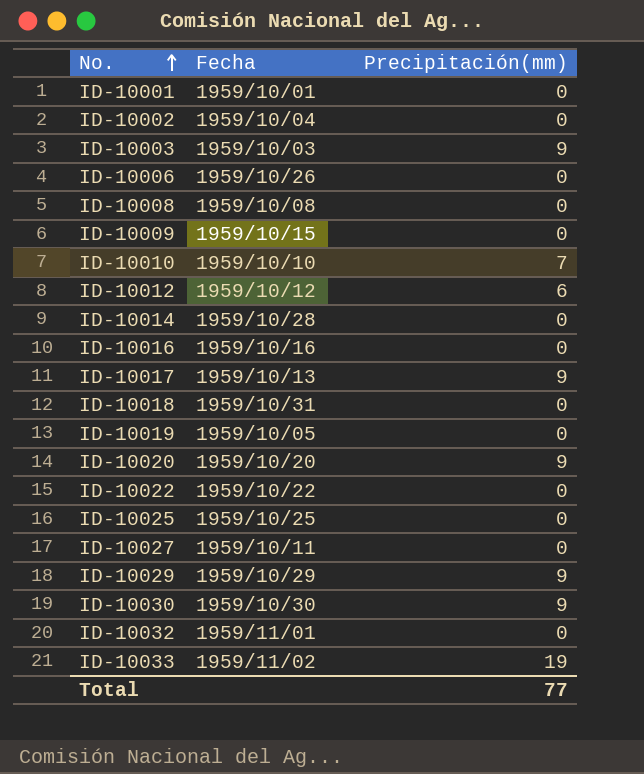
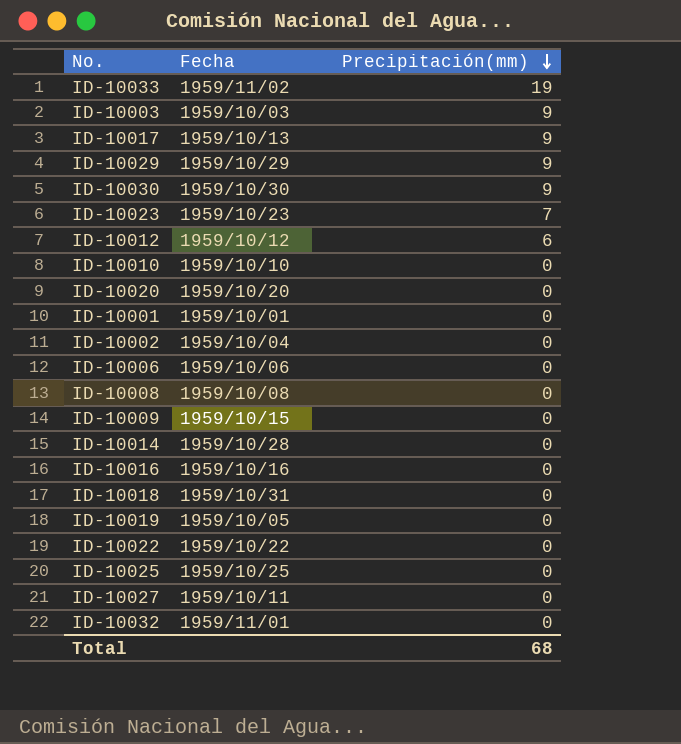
row order: No. ascending -> Precipitación(mm) descending
row ID-10023: none -> 1959/10/23 | 7
ID-10010 | Precipitación(mm): 7 -> 0
ID-10020 | Precipitación(mm): 9 -> 0
ID-10006 | Fecha: 1959/10/26 -> 1959/10/06
Total | Precipitación(mm): 77 -> 68

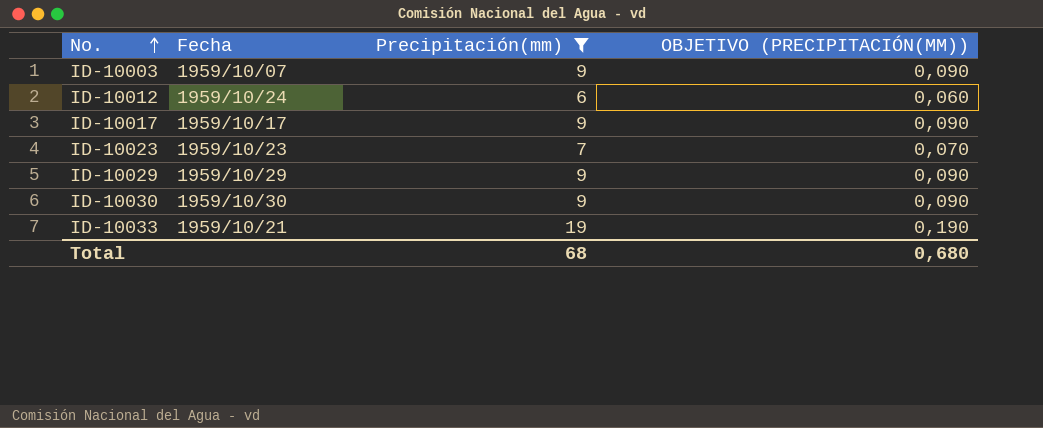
filter: none -> Precipitación(mm) != 0
row order: Precipitación(mm) descending -> No. ascending
column OBJETIVO (PRECIPITACIÓN(MM)) | formula: none -> [Precipitación(mm)] * 0,01
ID-10003 | Fecha: 1959/10/03 -> 1959/10/07
ID-10012 | Fecha: 1959/10/12 -> 1959/10/24
ID-10017 | Fecha: 1959/10/13 -> 1959/10/17
ID-10033 | Fecha: 1959/11/02 -> 1959/10/21

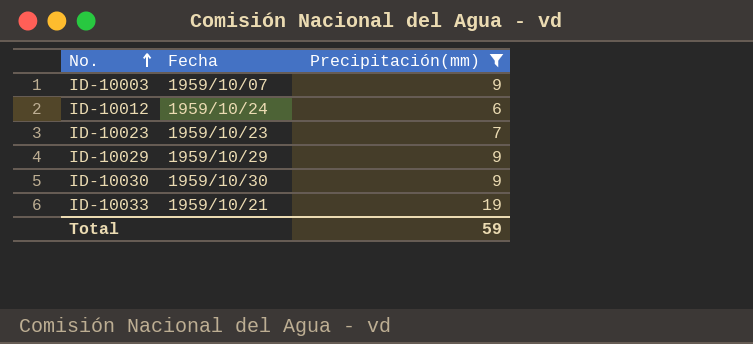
column OBJETIVO (PRECIPITACIÓN(MM)) | formula: [Precipitación(mm)] * 0,01 -> none
row ID-10017: 1959/10/17 | 9 | 0,090 -> none
Total | Precipitación(mm): 68 -> 59

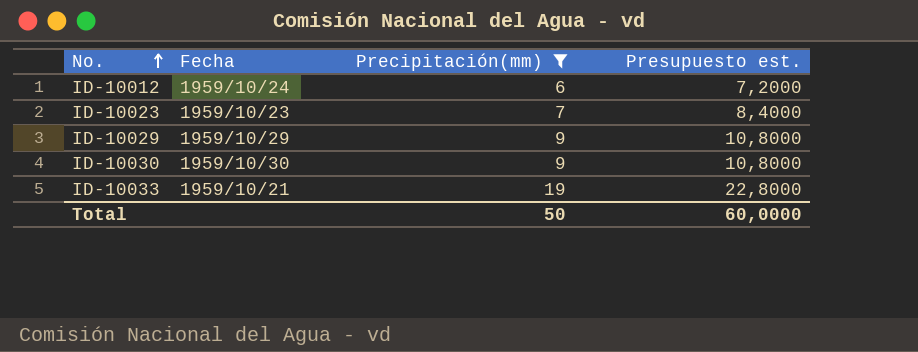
column Presupuesto est. | formula: none -> [Precipitación(mm)] * 1,2
row ID-10003: 1959/10/07 | 9 -> none
Total | Precipitación(mm): 59 -> 50

